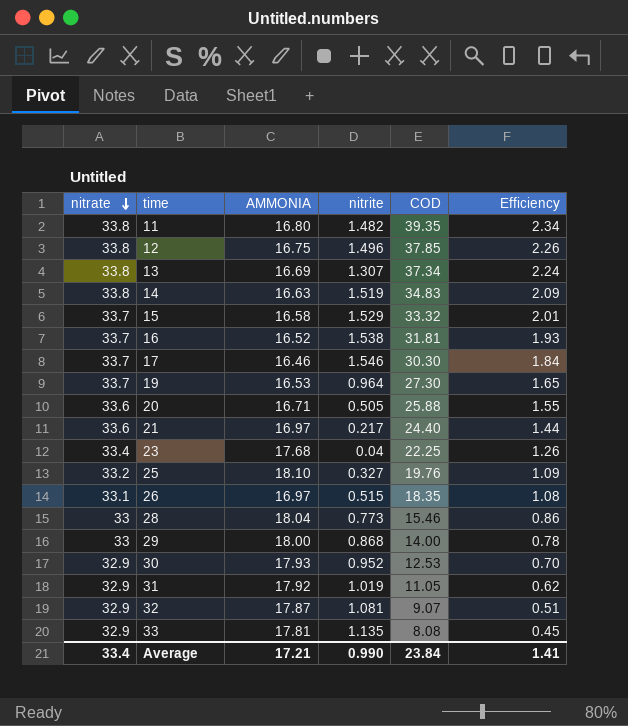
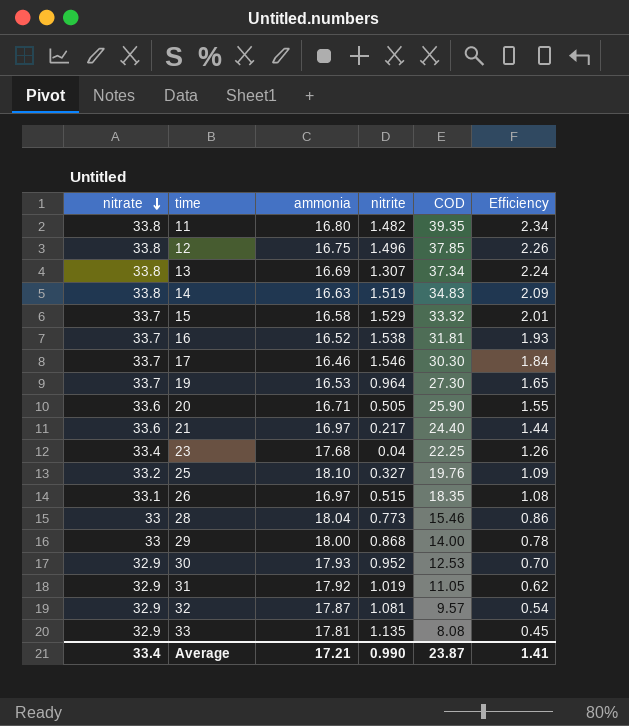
column name: AMMONIA -> ammonia
20 | COD: 25.88 -> 25.90
32 | COD: 9.07 -> 9.57
32 | Efficiency: 0.51 -> 0.54
Average | COD: 23.84 -> 23.87

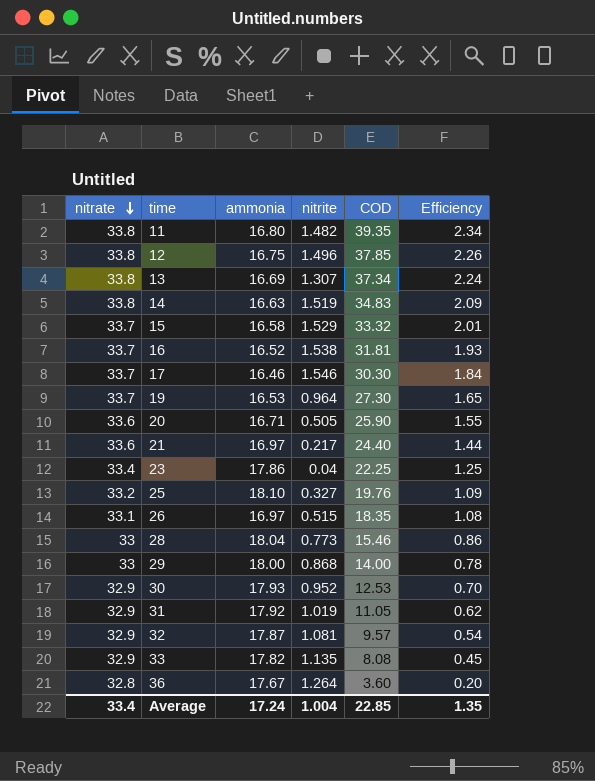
23 | ammonia: 17.68 -> 17.86
23 | Efficiency: 1.26 -> 1.25
33 | ammonia: 17.81 -> 17.82
row 36: none -> 32.8 | 17.67 | 1.264 | 3.60 | 0.20
Average | ammonia: 17.21 -> 17.24
Average | nitrite: 0.990 -> 1.004
Average | COD: 23.87 -> 22.85
Average | Efficiency: 1.41 -> 1.35

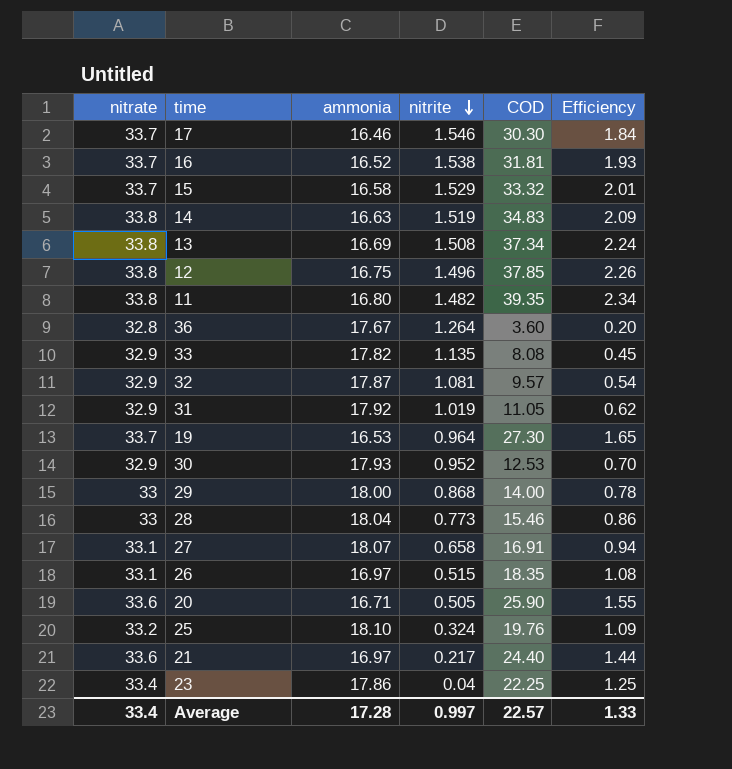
row order: nitrate descending -> nitrite descending
13 | nitrite: 1.307 -> 1.508
row 27: none -> 33.1 | 18.07 | 0.658 | 16.91 | 0.94
25 | nitrite: 0.327 -> 0.324
Average | ammonia: 17.24 -> 17.28
Average | nitrite: 1.004 -> 0.997
Average | COD: 22.85 -> 22.57
Average | Efficiency: 1.35 -> 1.33

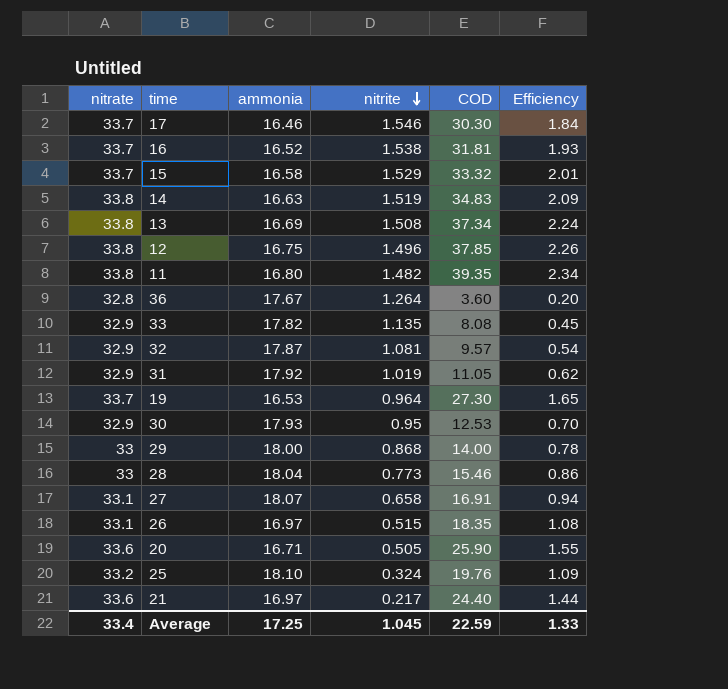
row 23: 33.4 | 17.86 | 0.04 | 22.25 | 1.25 -> none
30 | nitrite: 0.952 -> 0.95
Average | ammonia: 17.28 -> 17.25
Average | nitrite: 0.997 -> 1.045
Average | COD: 22.57 -> 22.59

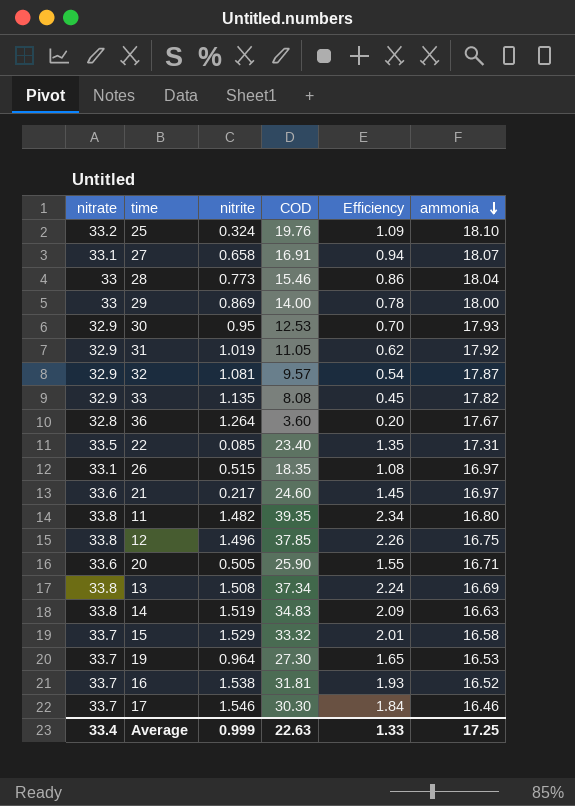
row order: nitrite descending -> ammonia descending
column ammonia | position: 3 -> 6
29 | nitrite: 0.868 -> 0.869
row 22: none -> 33.5 | 0.085 | 23.40 | 1.35 | 17.31
21 | COD: 24.40 -> 24.60
21 | Efficiency: 1.44 -> 1.45
Average | nitrite: 1.045 -> 0.999
Average | COD: 22.59 -> 22.63

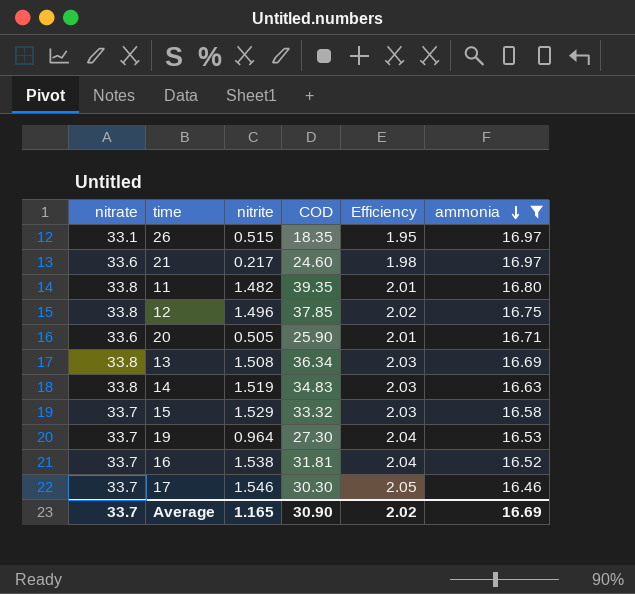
filter: none -> ammonia <= 16.97
column Efficiency | formula: [COD] / [ammonia] -> [nitrate] / [ammonia]
13 | COD: 37.34 -> 36.34
Average | nitrate: 33.4 -> 33.7
Average | nitrite: 0.999 -> 1.165
Average | COD: 22.63 -> 30.90
Average | Efficiency: 1.33 -> 2.02
Average | ammonia: 17.25 -> 16.69

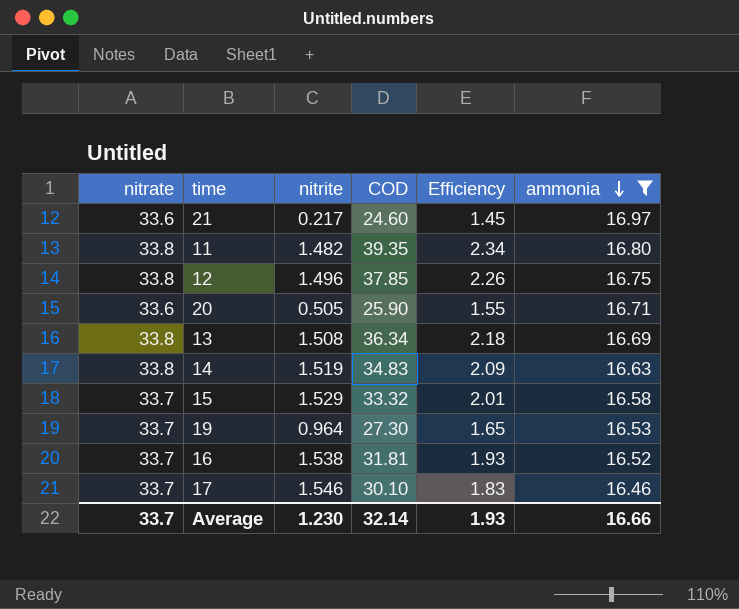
column Efficiency | formula: [nitrate] / [ammonia] -> [COD] / [ammonia]
row 26: 33.1 | 0.515 | 18.35 | 1.95 | 16.97 -> none
17 | COD: 30.30 -> 30.10
Average | nitrite: 1.165 -> 1.230
Average | COD: 30.90 -> 32.14
Average | Efficiency: 2.02 -> 1.93
Average | ammonia: 16.69 -> 16.66

